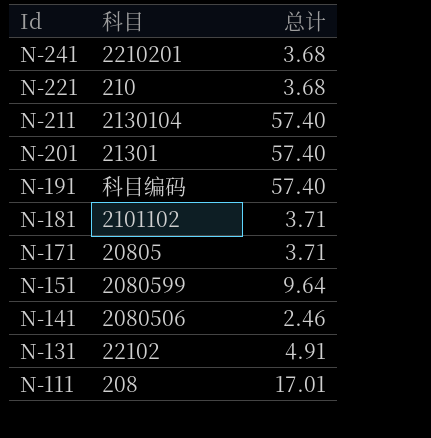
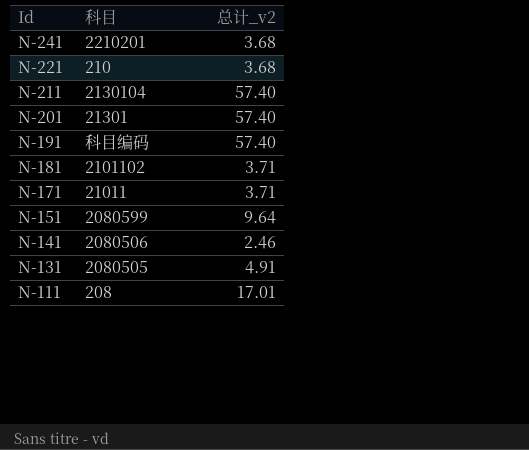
column name: 总计 -> 总计_v2
N-171 | 科目: 20805 -> 21011
N-131 | 科目: 22102 -> 2080505

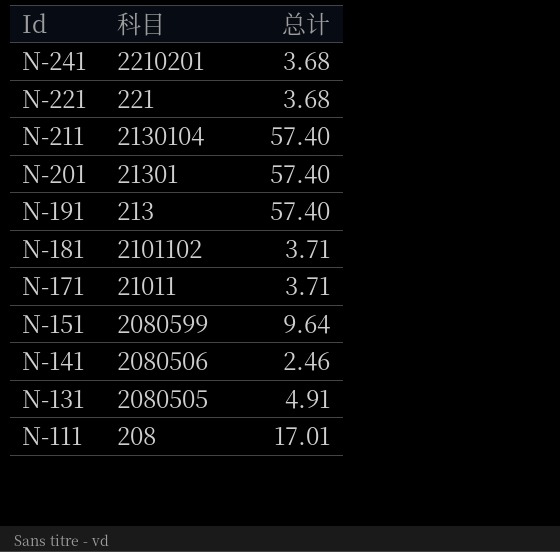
column name: 总计_v2 -> 总计
N-221 | 科目: 210 -> 221
N-191 | 科目: 科目编码 -> 213

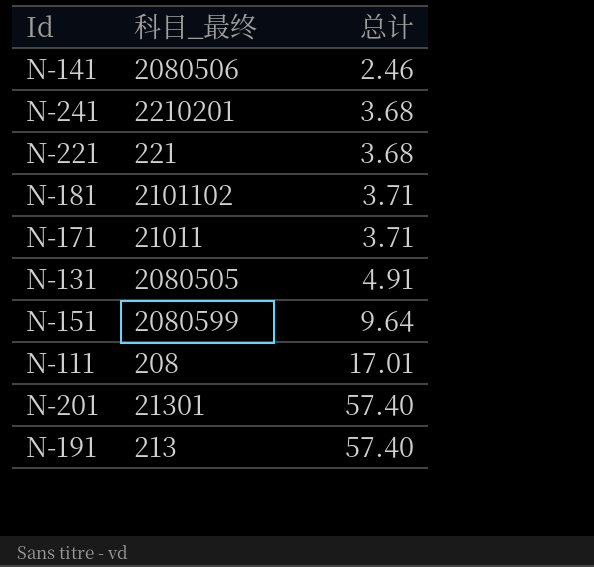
row order: Id descending -> 总计 ascending
column name: 科目 -> 科目_最终
row N-211: 2130104 | 57.40 -> none

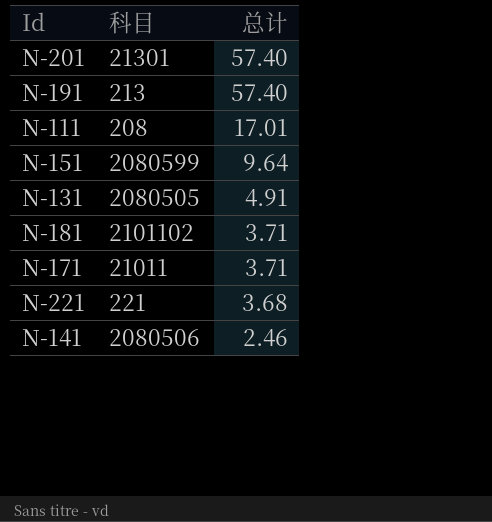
row order: 总计 ascending -> 总计 descending
column name: 科目_最终 -> 科目
row N-241: 2210201 | 3.68 -> none

